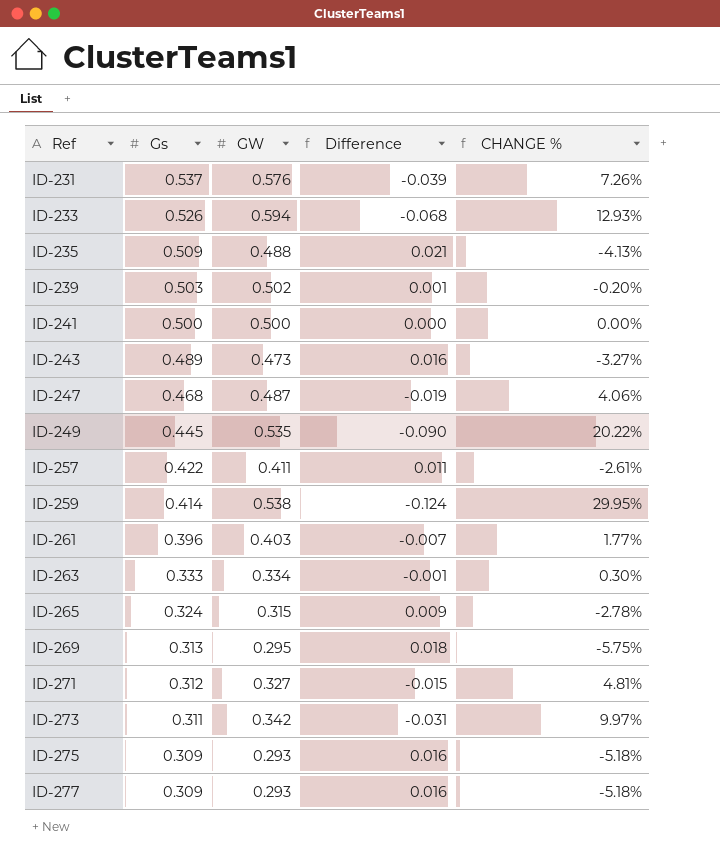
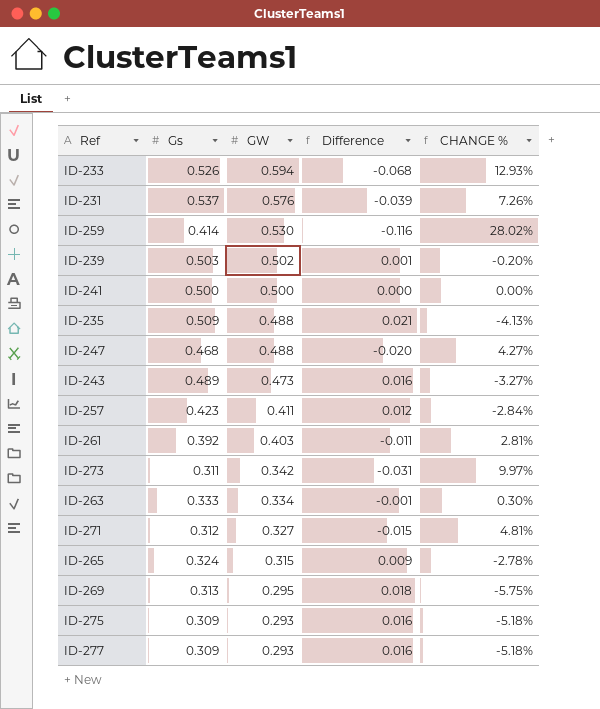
row order: Ref ascending -> GW descending
row ID-249: 0.445 | 0.535 | -0.090 | 20.22% -> none
ID-259 | GW: 0.538 -> 0.530
ID-259 | Difference: -0.124 -> -0.116
ID-259 | CHANGE %: 29.95% -> 28.02%
ID-247 | GW: 0.487 -> 0.488
ID-247 | Difference: -0.019 -> -0.020
ID-247 | CHANGE %: 4.06% -> 4.27%
ID-257 | Gs: 0.422 -> 0.423
ID-257 | Difference: 0.011 -> 0.012
ID-257 | CHANGE %: -2.61% -> -2.84%
ID-261 | Gs: 0.396 -> 0.392
ID-261 | Difference: -0.007 -> -0.011
ID-261 | CHANGE %: 1.77% -> 2.81%

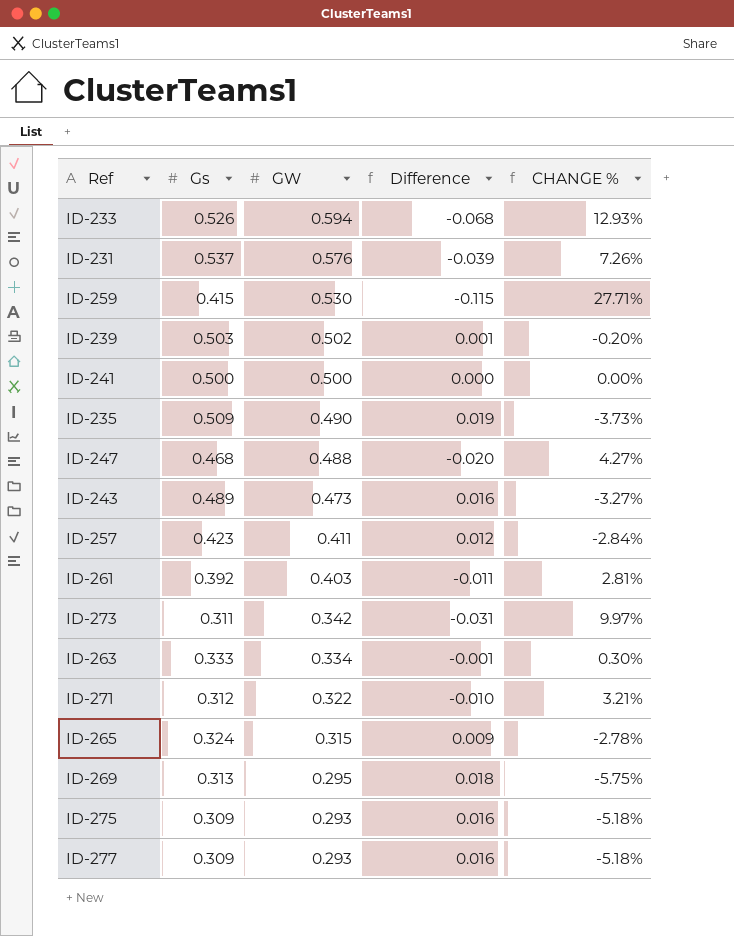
ID-259 | Gs: 0.414 -> 0.415
ID-259 | Difference: -0.116 -> -0.115
ID-259 | CHANGE %: 28.02% -> 27.71%
ID-235 | GW: 0.488 -> 0.490
ID-235 | Difference: 0.021 -> 0.019
ID-235 | CHANGE %: -4.13% -> -3.73%
ID-271 | GW: 0.327 -> 0.322
ID-271 | Difference: -0.015 -> -0.010
ID-271 | CHANGE %: 4.81% -> 3.21%

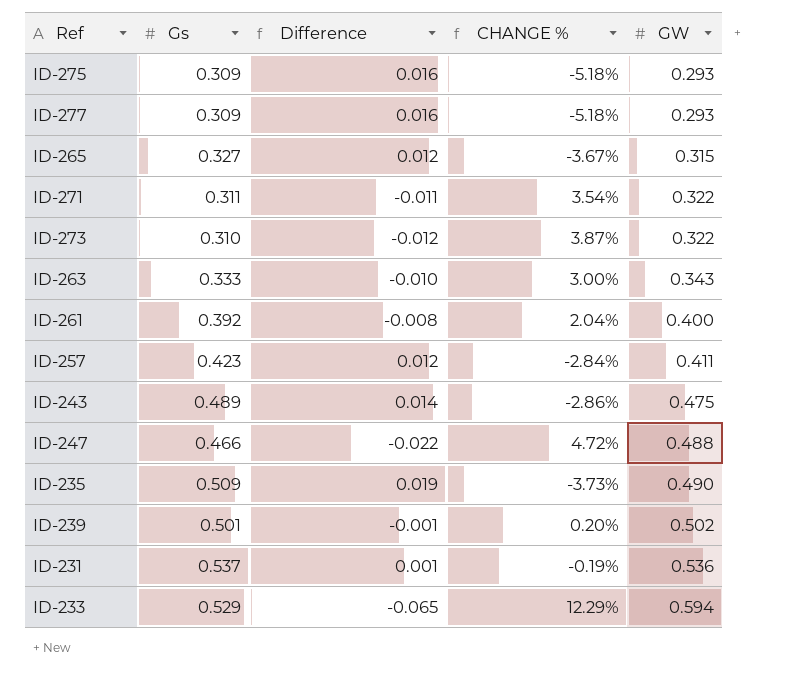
row order: GW descending -> GW ascending
column GW | position: 3 -> 5
row ID-259: 0.415 | 0.530 | -0.115 | 27.71% -> none
row ID-241: 0.500 | 0.500 | 0.000 | 0.00% -> none
row ID-269: 0.313 | 0.295 | 0.018 | -5.75% -> none
ID-265 | Gs: 0.324 -> 0.327
ID-265 | Difference: 0.009 -> 0.012
ID-265 | CHANGE %: -2.78% -> -3.67%
ID-271 | Gs: 0.312 -> 0.311
ID-271 | Difference: -0.010 -> -0.011
ID-271 | CHANGE %: 3.21% -> 3.54%
ID-273 | Gs: 0.311 -> 0.310
ID-273 | Difference: -0.031 -> -0.012
ID-273 | CHANGE %: 9.97% -> 3.87%
ID-273 | GW: 0.342 -> 0.322
ID-263 | Difference: -0.001 -> -0.010
ID-263 | CHANGE %: 0.30% -> 3.00%
ID-263 | GW: 0.334 -> 0.343
ID-261 | Difference: -0.011 -> -0.008
ID-261 | CHANGE %: 2.81% -> 2.04%
ID-261 | GW: 0.403 -> 0.400
ID-243 | Difference: 0.016 -> 0.014
ID-243 | CHANGE %: -3.27% -> -2.86%
ID-243 | GW: 0.473 -> 0.475
ID-247 | Gs: 0.468 -> 0.466
ID-247 | Difference: -0.020 -> -0.022
ID-247 | CHANGE %: 4.27% -> 4.72%
ID-239 | Gs: 0.503 -> 0.501
ID-239 | Difference: 0.001 -> -0.001
ID-239 | CHANGE %: -0.20% -> 0.20%
ID-231 | Difference: -0.039 -> 0.001
ID-231 | CHANGE %: 7.26% -> -0.19%
ID-231 | GW: 0.576 -> 0.536
ID-233 | Gs: 0.526 -> 0.529
ID-233 | Difference: -0.068 -> -0.065
ID-233 | CHANGE %: 12.93% -> 12.29%

